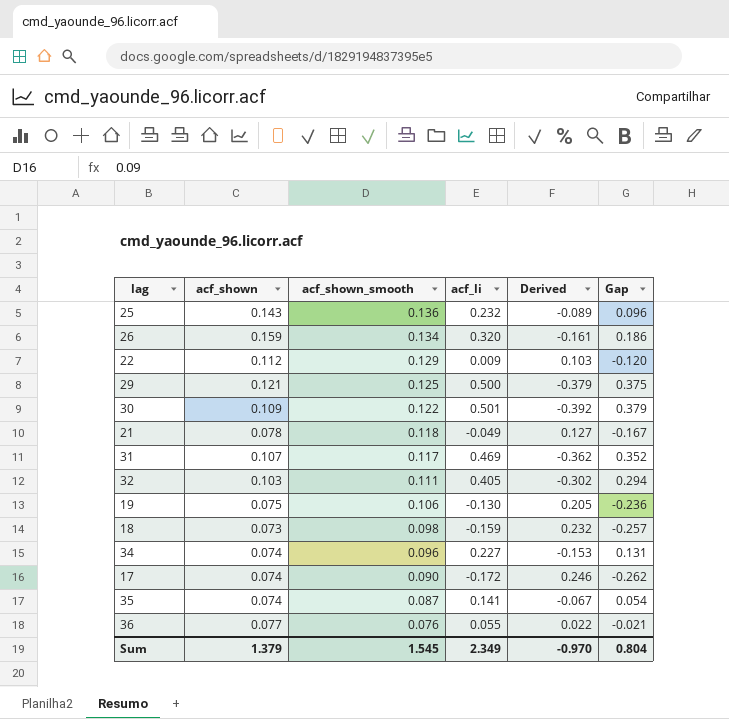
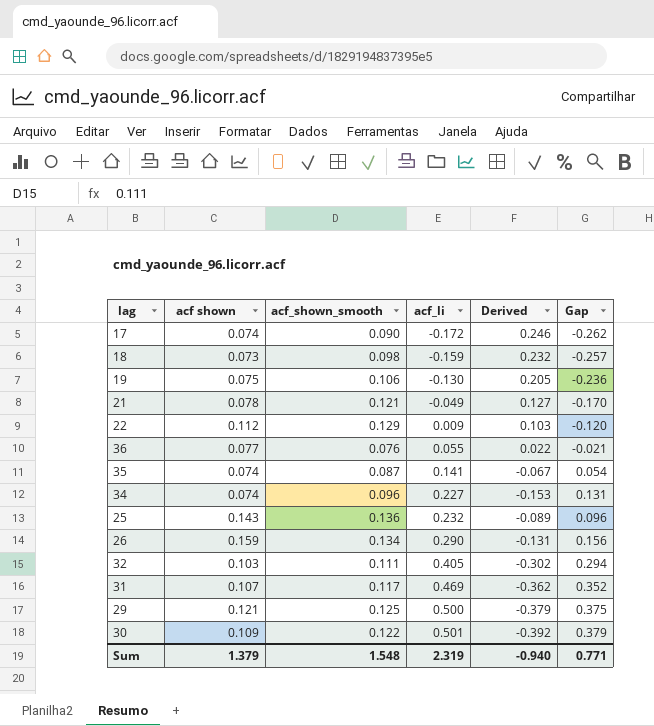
row order: acf_shown_smooth descending -> acf_li ascending
column name: acf_shown -> acf shown
21 | acf_shown_smooth: 0.118 -> 0.121
21 | Gap: -0.167 -> -0.170
26 | acf_li: 0.320 -> 0.290
26 | Derived: -0.161 -> -0.131
26 | Gap: 0.186 -> 0.156
Sum | acf_shown_smooth: 1.545 -> 1.548
Sum | acf_li: 2.349 -> 2.319
Sum | Derived: -0.970 -> -0.940
Sum | Gap: 0.804 -> 0.771

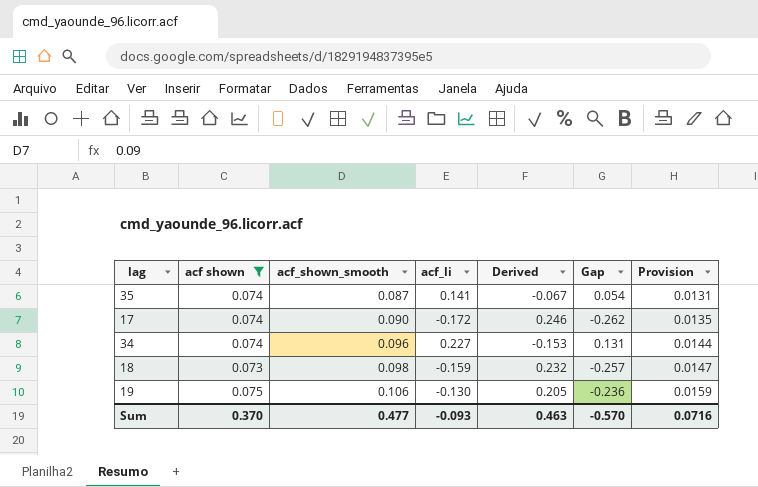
filter: none -> acf shown <= 0.075
row order: acf_li ascending -> acf_shown_smooth ascending
column Provision | formula: none -> [acf_shown_smooth] * 0.15
Sum | acf shown: 1.379 -> 0.370
Sum | acf_shown_smooth: 1.548 -> 0.477
Sum | acf_li: 2.319 -> -0.093
Sum | Derived: -0.940 -> 0.463
Sum | Gap: 0.771 -> -0.570

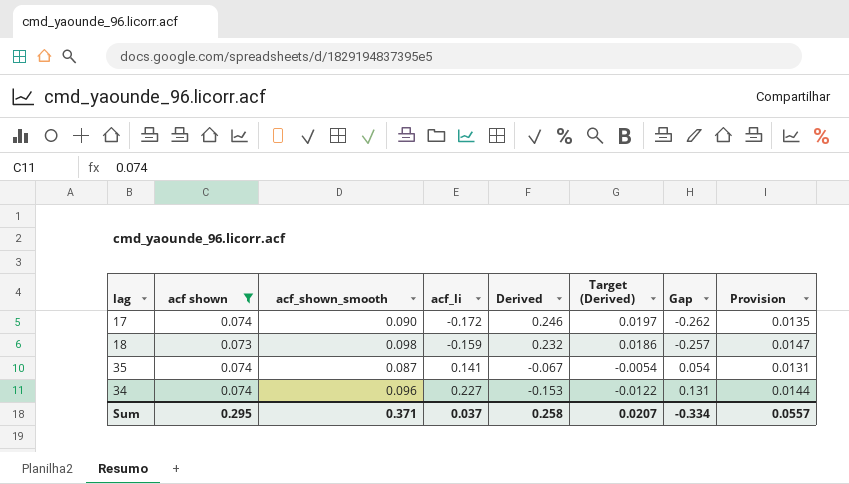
row order: acf_shown_smooth ascending -> acf_li ascending
column Target (Derived) | formula: none -> [Derived] * 0.08
row 19: 0.075 | 0.106 | -0.130 | 0.205 | -0.236 | 0.0159 -> none
Sum | acf shown: 0.370 -> 0.295
Sum | acf_shown_smooth: 0.477 -> 0.371
Sum | acf_li: -0.093 -> 0.037
Sum | Derived: 0.463 -> 0.258
Sum | Gap: -0.570 -> -0.334
Sum | Provision: 0.0716 -> 0.0557

